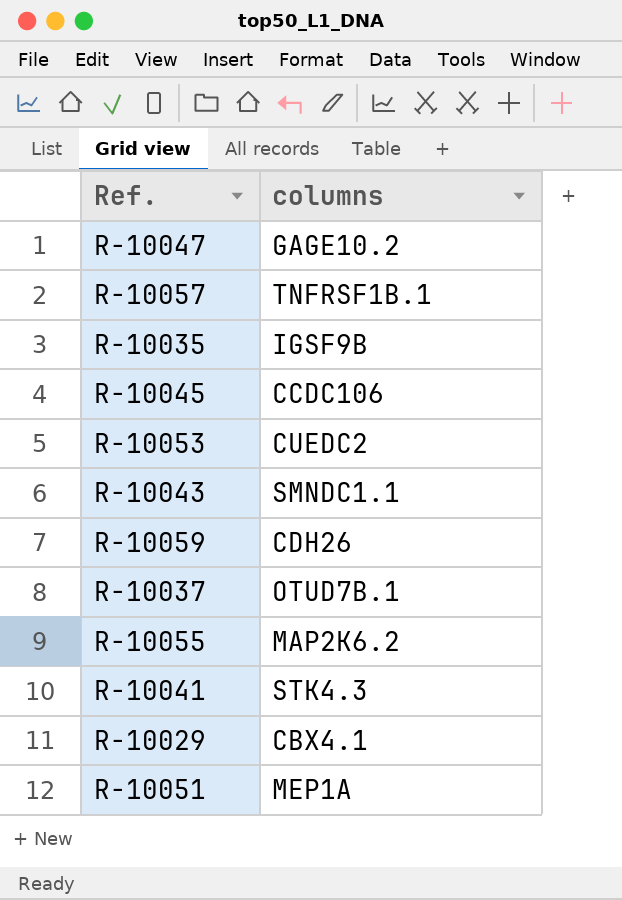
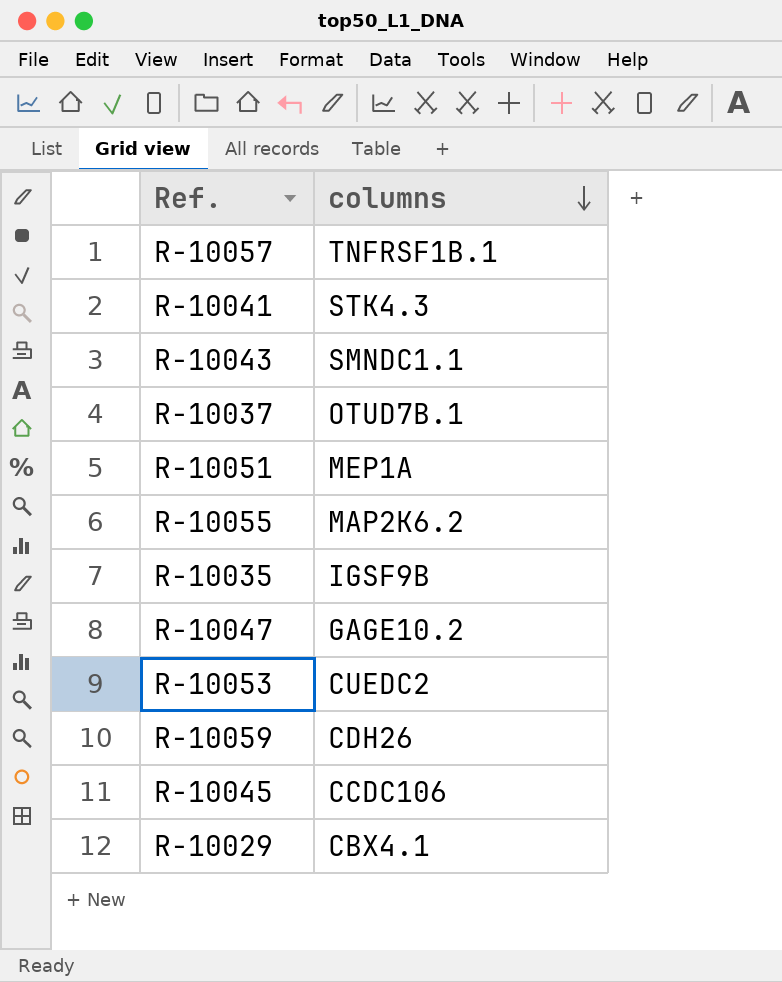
row order: none -> columns descending

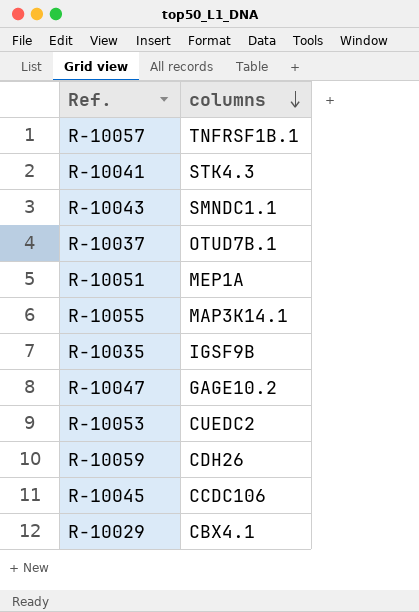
R-10055 | columns: MAP2K6.2 -> MAP3K14.1

